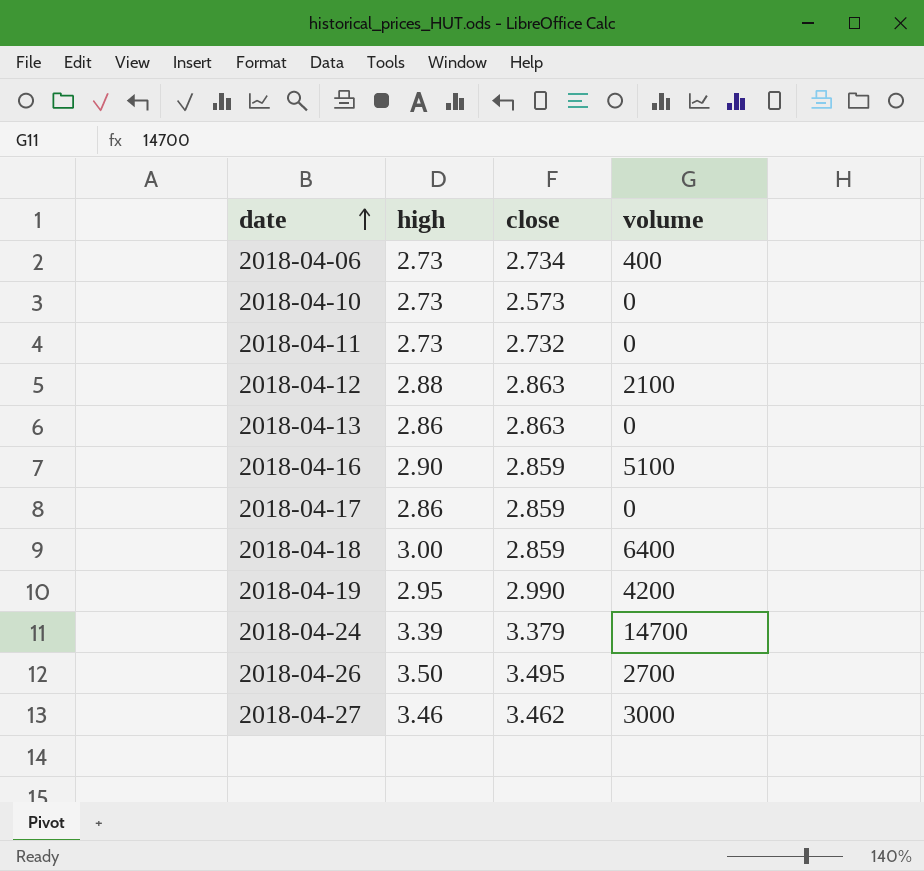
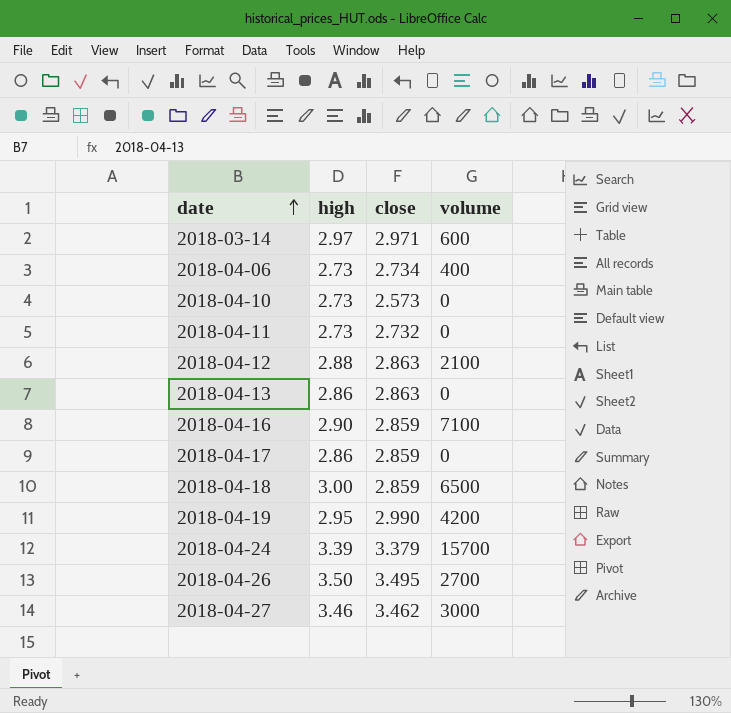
row 2018-03-14: none -> 2.97 | 2.971 | 600
2018-04-16 | volume: 5100 -> 7100
2018-04-18 | volume: 6400 -> 6500
2018-04-24 | volume: 14700 -> 15700

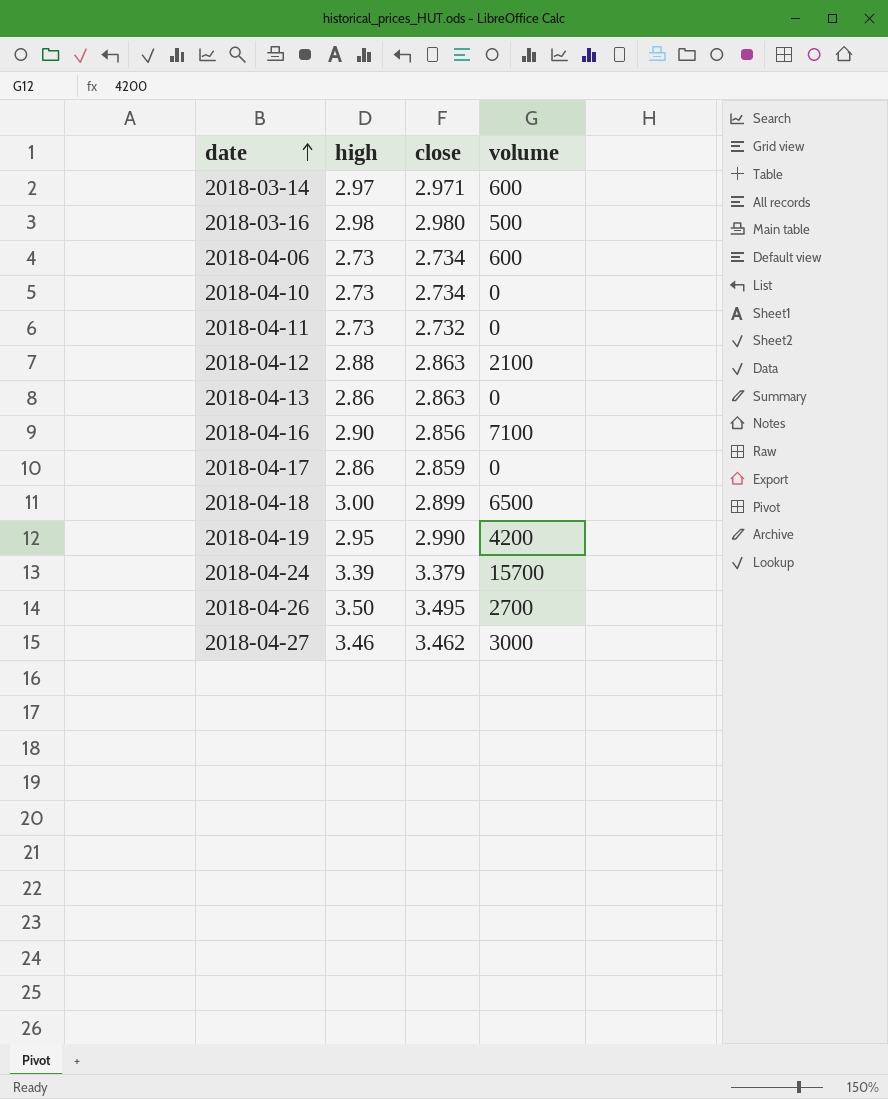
row 2018-03-16: none -> 2.98 | 2.980 | 500
2018-04-06 | volume: 400 -> 600
2018-04-10 | close: 2.573 -> 2.734
2018-04-16 | close: 2.859 -> 2.856
2018-04-18 | close: 2.859 -> 2.899

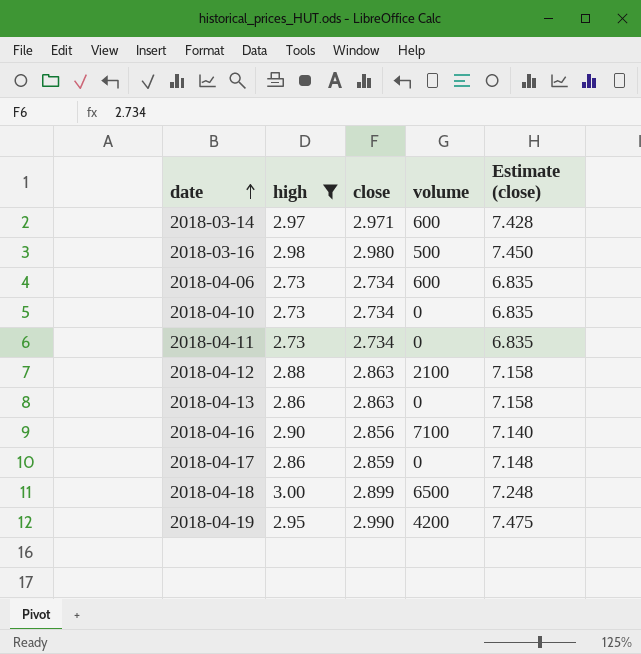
filter: none -> high <= 3.00
column Estimate (close) | formula: none -> [close] * 2.5
2018-04-11 | close: 2.732 -> 2.734

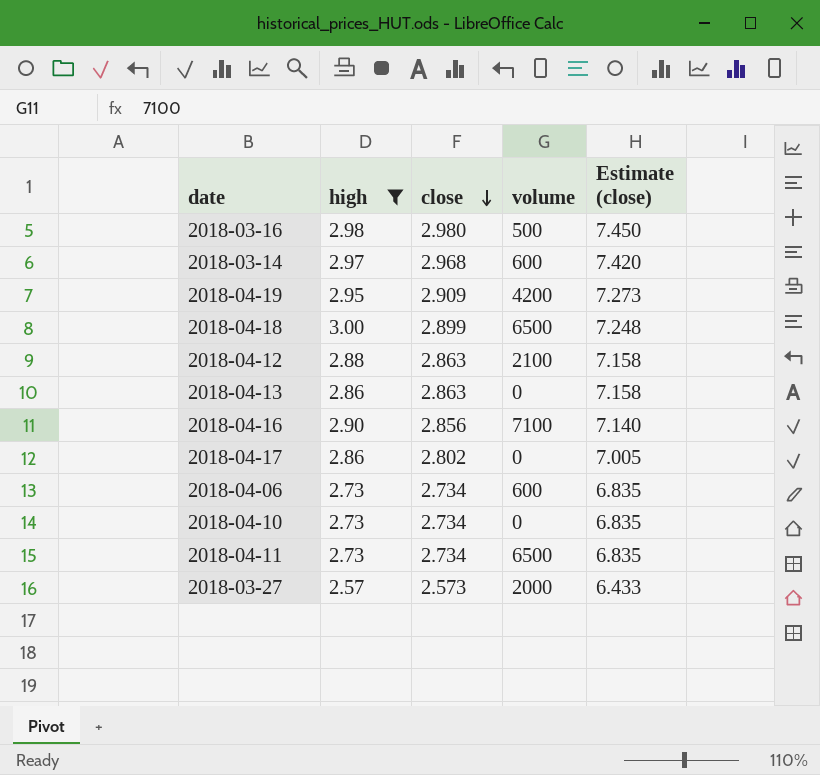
row order: date ascending -> close descending
2018-03-14 | close: 2.971 -> 2.968
2018-03-14 | Estimate (close): 7.428 -> 7.420
2018-04-19 | close: 2.990 -> 2.909
2018-04-19 | Estimate (close): 7.475 -> 7.273
2018-04-17 | close: 2.859 -> 2.802
2018-04-17 | Estimate (close): 7.148 -> 7.005
2018-04-11 | volume: 0 -> 6500
row 2018-03-27: none -> 2.57 | 2.573 | 2000 | 6.433

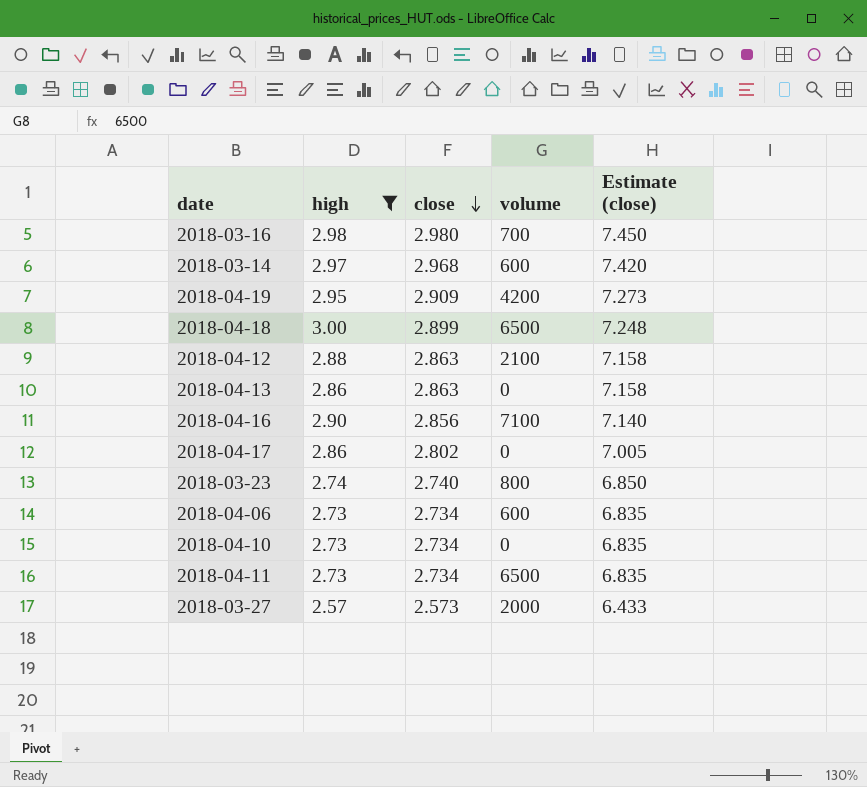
2018-03-16 | volume: 500 -> 700
row 2018-03-23: none -> 2.74 | 2.740 | 800 | 6.850

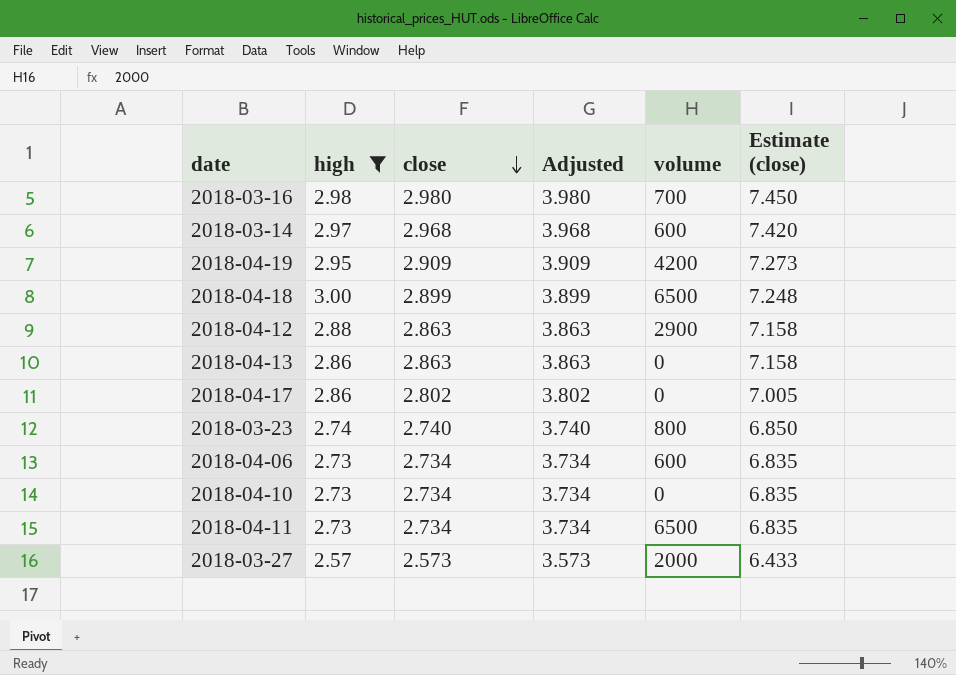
column Adjusted | formula: none -> [close] + 1
row 2018-04-16: 2.90 | 2.856 | 7100 | 7.140 -> none
2018-04-12 | volume: 2100 -> 2900

